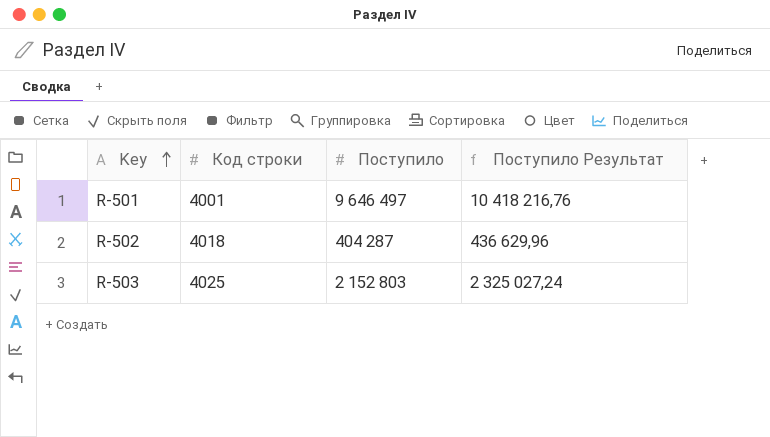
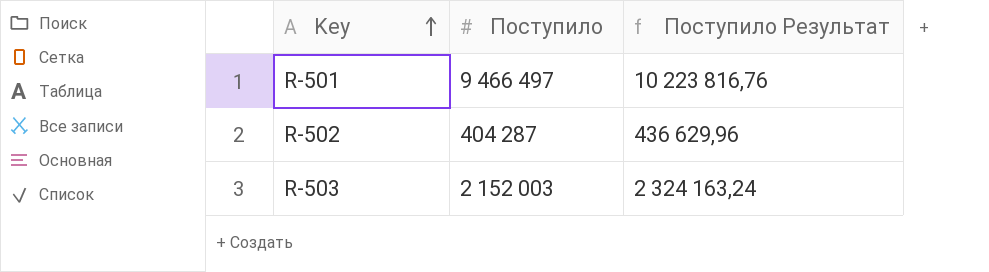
column Код строки | position: 2 -> none
R-501 | Поступило: 9 646 497 -> 9 466 497
R-501 | Поступило Результат: 10 418 216,76 -> 10 223 816,76
R-503 | Поступило: 2 152 803 -> 2 152 003
R-503 | Поступило Результат: 2 325 027,24 -> 2 324 163,24

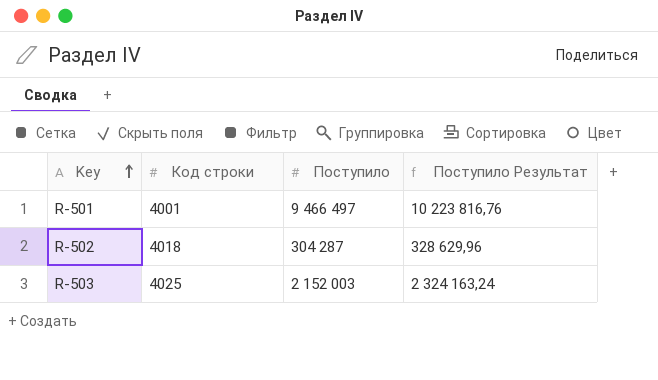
column Код строки | position: none -> 2
R-502 | Поступило: 404 287 -> 304 287
R-502 | Поступило Результат: 436 629,96 -> 328 629,96

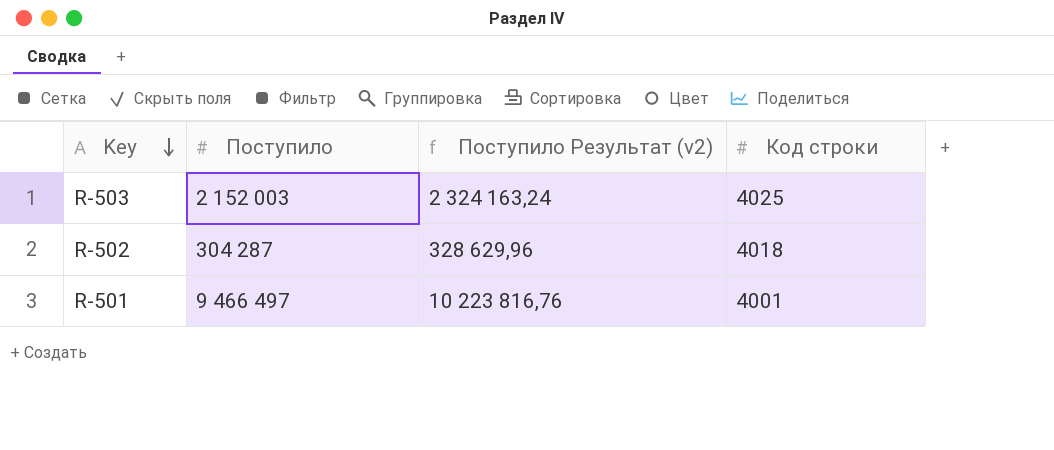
row order: Key ascending -> Key descending
column name: Поступило Результат -> Поступило Результат (v2)
column Код строки | position: 2 -> 4

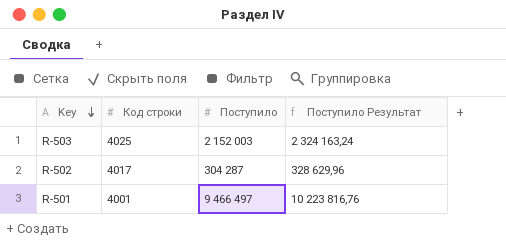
column Код строки | position: 4 -> 2
column name: Поступило Результат (v2) -> Поступило Результат
R-502 | Код строки: 4018 -> 4017

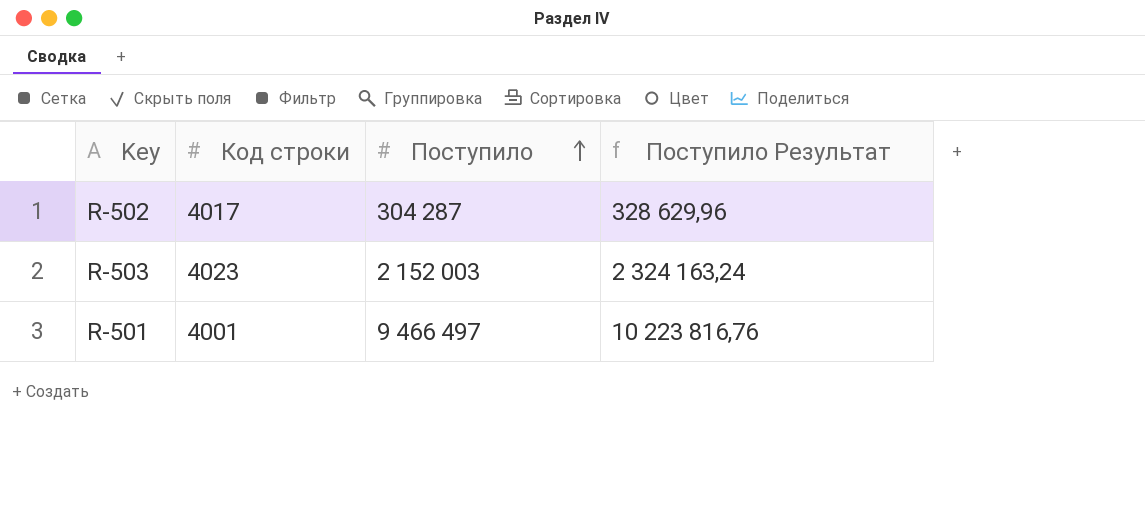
row order: Key descending -> Поступило ascending
R-503 | Код строки: 4025 -> 4023

